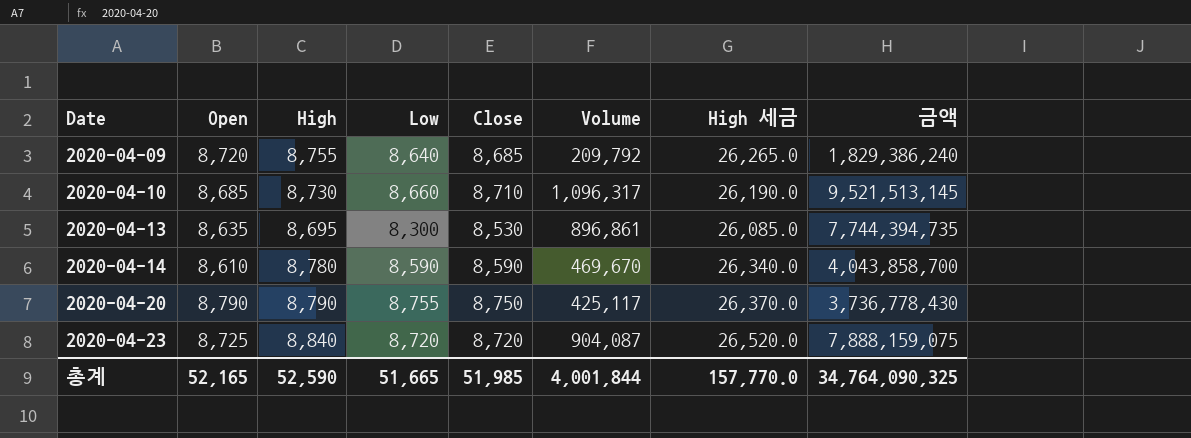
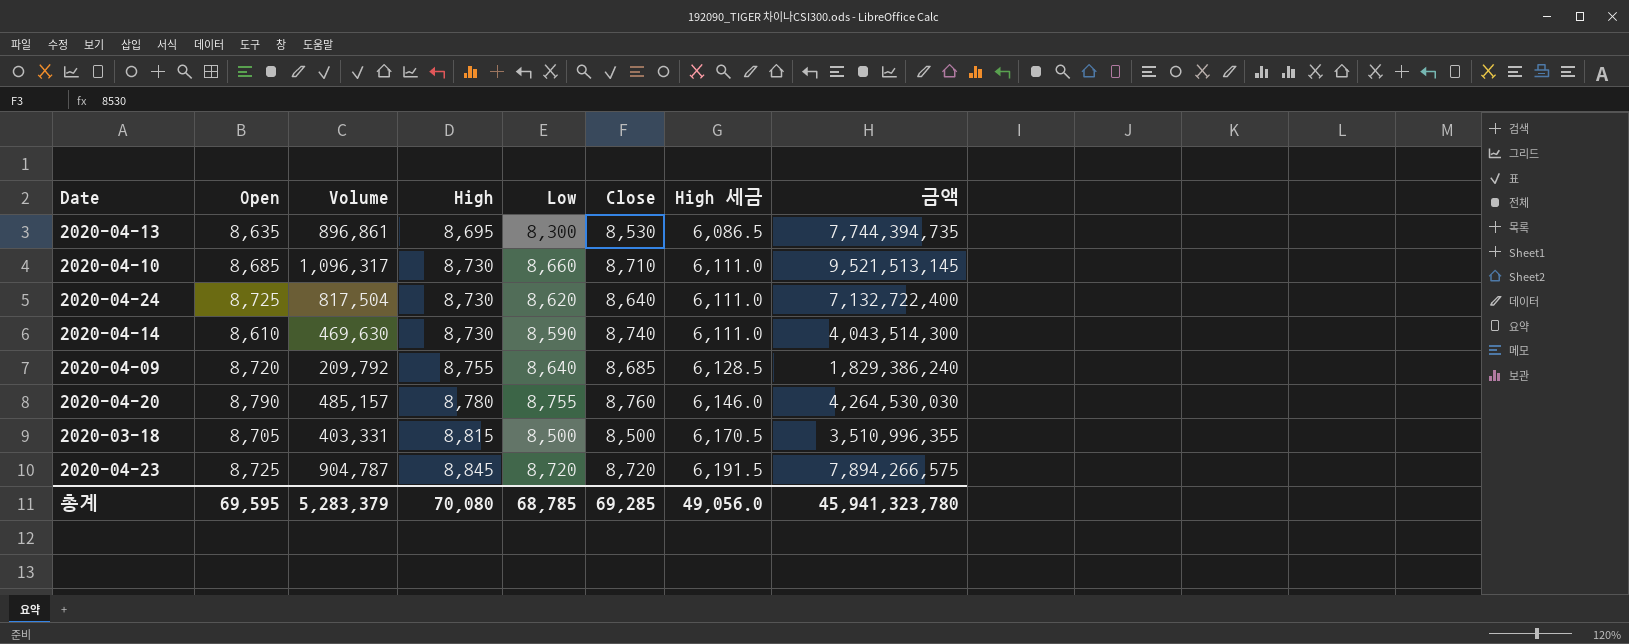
row order: Date ascending -> High ascending
column Volume | position: 6 -> 3
column High 세금 | formula: [High] * 3 -> [High] * 0.7
row 2020-04-24: none -> 8,725 | 817,504 | 8,730 | 8,620 | 8,640 | 6,111.0 | 7,132,722,400
2020-04-14 | Volume: 469,670 -> 469,630
2020-04-14 | High: 8,780 -> 8,730
2020-04-14 | Close: 8,590 -> 8,740
2020-04-14 | 금액: 4,043,858,700 -> 4,043,514,300
2020-04-20 | Volume: 425,117 -> 485,157
2020-04-20 | High: 8,790 -> 8,780
2020-04-20 | Close: 8,750 -> 8,760
2020-04-20 | 금액: 3,736,778,430 -> 4,264,530,030
row 2020-03-18: none -> 8,705 | 403,331 | 8,815 | 8,500 | 8,500 | 6,170.5 | 3,510,996,355
2020-04-23 | Volume: 904,087 -> 904,787
2020-04-23 | High: 8,840 -> 8,845
2020-04-23 | 금액: 7,888,159,075 -> 7,894,266,575
총계 | Open: 52,165 -> 69,595
총계 | Volume: 4,001,844 -> 5,283,379
총계 | High: 52,590 -> 70,080
총계 | Low: 51,665 -> 68,785
총계 | Close: 51,985 -> 69,285
총계 | High 세금: 157,770.0 -> 49,056.0
총계 | 금액: 34,764,090,325 -> 45,941,323,780

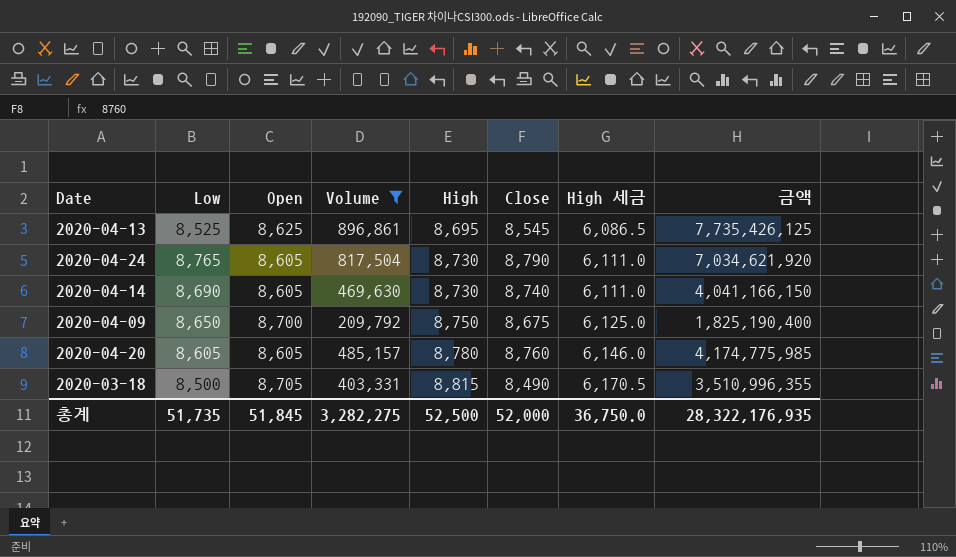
filter: none -> Volume <= 896,861
column Low | position: 5 -> 2
2020-04-13 | Low: 8,300 -> 8,525
2020-04-13 | Open: 8,635 -> 8,625
2020-04-13 | Close: 8,530 -> 8,545
2020-04-13 | 금액: 7,744,394,735 -> 7,735,426,125
2020-04-24 | Low: 8,620 -> 8,765
2020-04-24 | Open: 8,725 -> 8,605
2020-04-24 | Close: 8,640 -> 8,790
2020-04-24 | 금액: 7,132,722,400 -> 7,034,621,920
2020-04-14 | Low: 8,590 -> 8,690
2020-04-14 | Open: 8,610 -> 8,605
2020-04-14 | 금액: 4,043,514,300 -> 4,041,166,150
2020-04-09 | Low: 8,640 -> 8,650
2020-04-09 | Open: 8,720 -> 8,700
2020-04-09 | High: 8,755 -> 8,750
2020-04-09 | Close: 8,685 -> 8,675
2020-04-09 | High 세금: 6,128.5 -> 6,125.0
2020-04-09 | 금액: 1,829,386,240 -> 1,825,190,400
2020-04-20 | Low: 8,755 -> 8,605
2020-04-20 | Open: 8,790 -> 8,605
2020-04-20 | 금액: 4,264,530,030 -> 4,174,775,985
2020-03-18 | Close: 8,500 -> 8,490
총계 | Low: 68,785 -> 51,735
총계 | Open: 69,595 -> 51,845
총계 | Volume: 5,283,379 -> 3,282,275
총계 | High: 70,080 -> 52,500
총계 | Close: 69,285 -> 52,000
총계 | High 세금: 49,056.0 -> 36,750.0
총계 | 금액: 45,941,323,780 -> 28,322,176,935

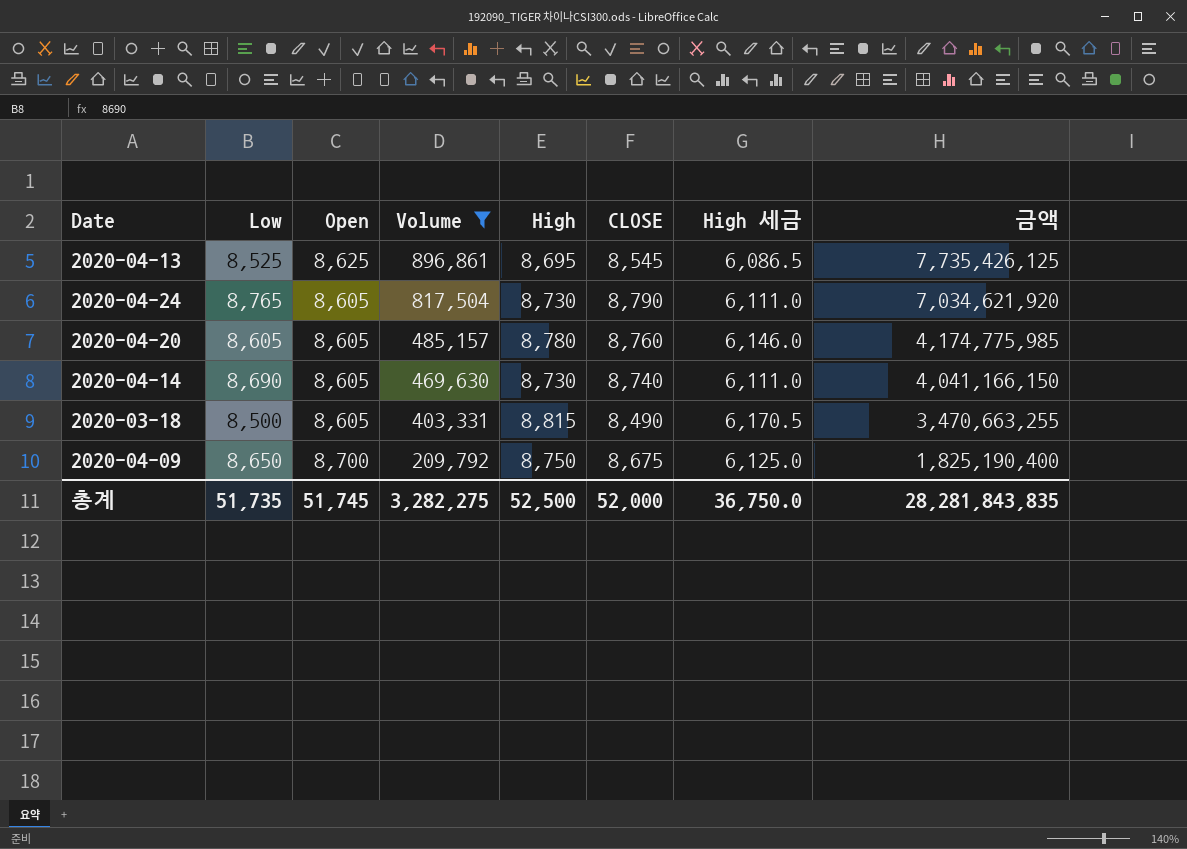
row order: High ascending -> Volume descending
column name: Close -> CLOSE
2020-03-18 | Open: 8,705 -> 8,605
2020-03-18 | 금액: 3,510,996,355 -> 3,470,663,255
총계 | Open: 51,845 -> 51,745
총계 | 금액: 28,322,176,935 -> 28,281,843,835

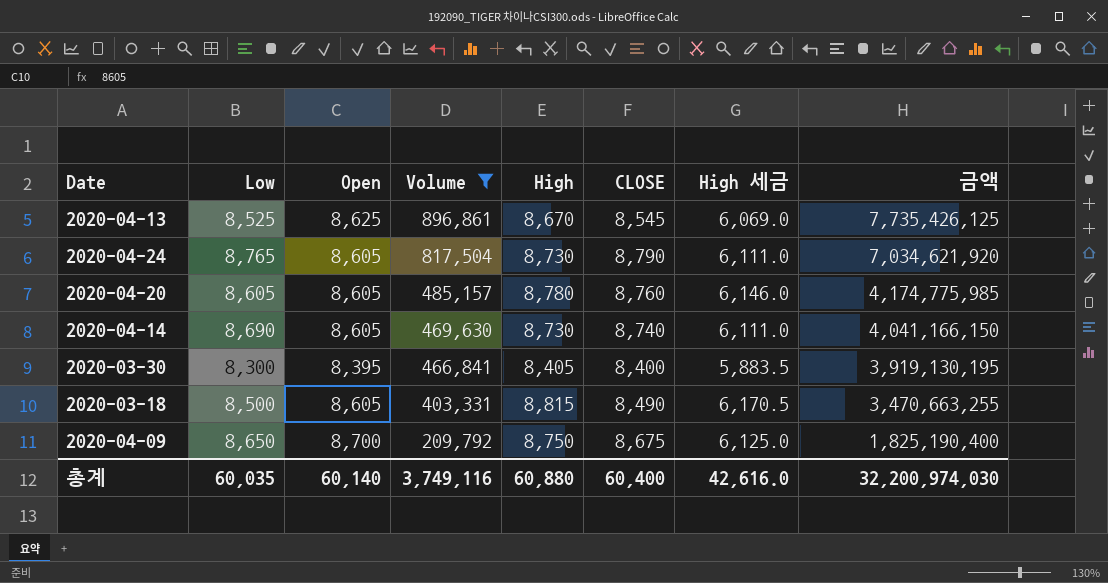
2020-04-13 | High: 8,695 -> 8,670
2020-04-13 | High 세금: 6,086.5 -> 6,069.0
row 2020-03-30: none -> 8,300 | 8,395 | 466,841 | 8,405 | 8,400 | 5,883.5 | 3,919,130,195
총계 | Low: 51,735 -> 60,035
총계 | Open: 51,745 -> 60,140
총계 | Volume: 3,282,275 -> 3,749,116
총계 | High: 52,500 -> 60,880
총계 | CLOSE: 52,000 -> 60,400
총계 | High 세금: 36,750.0 -> 42,616.0
총계 | 금액: 28,281,843,835 -> 32,200,974,030

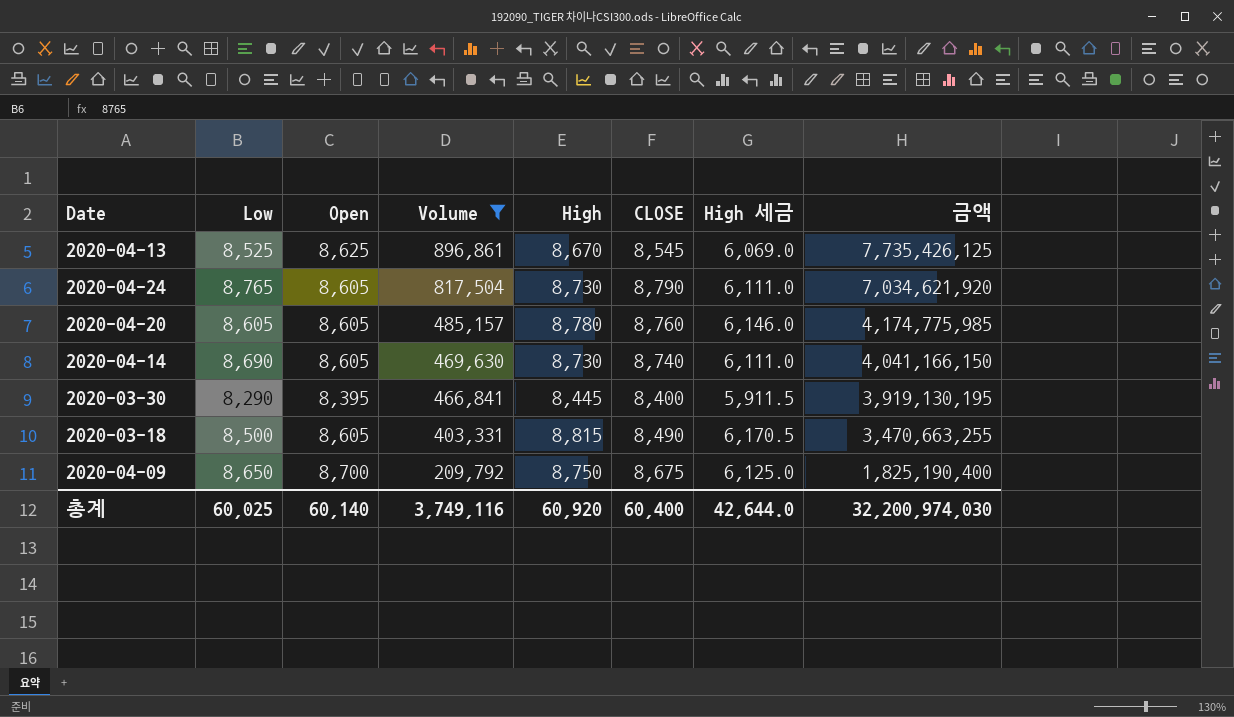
2020-03-30 | Low: 8,300 -> 8,290
2020-03-30 | High: 8,405 -> 8,445
2020-03-30 | High 세금: 5,883.5 -> 5,911.5
총계 | Low: 60,035 -> 60,025
총계 | High: 60,880 -> 60,920
총계 | High 세금: 42,616.0 -> 42,644.0

